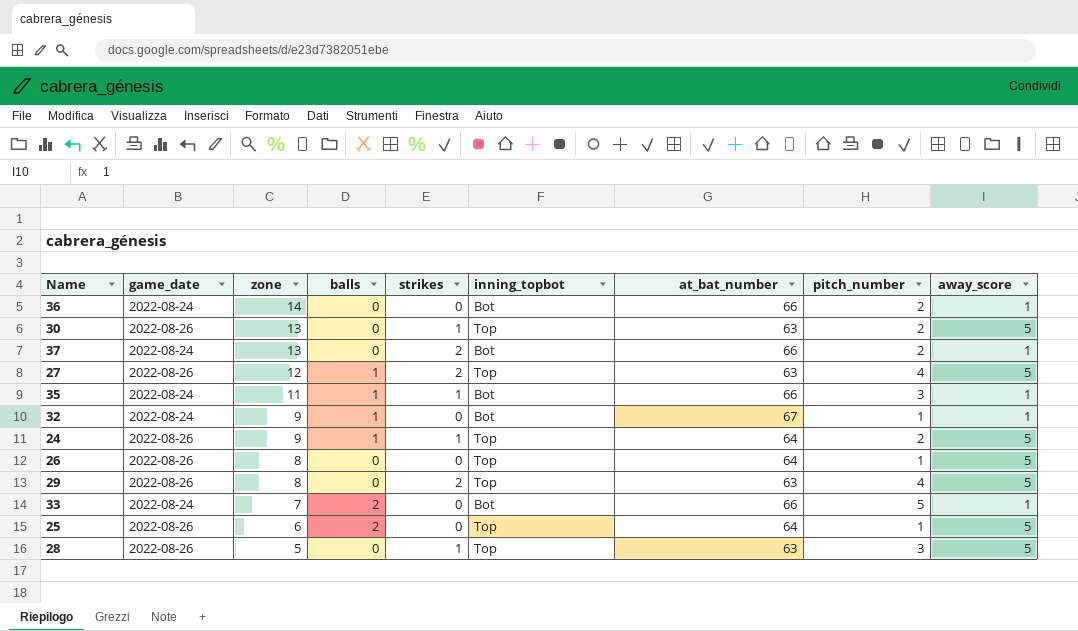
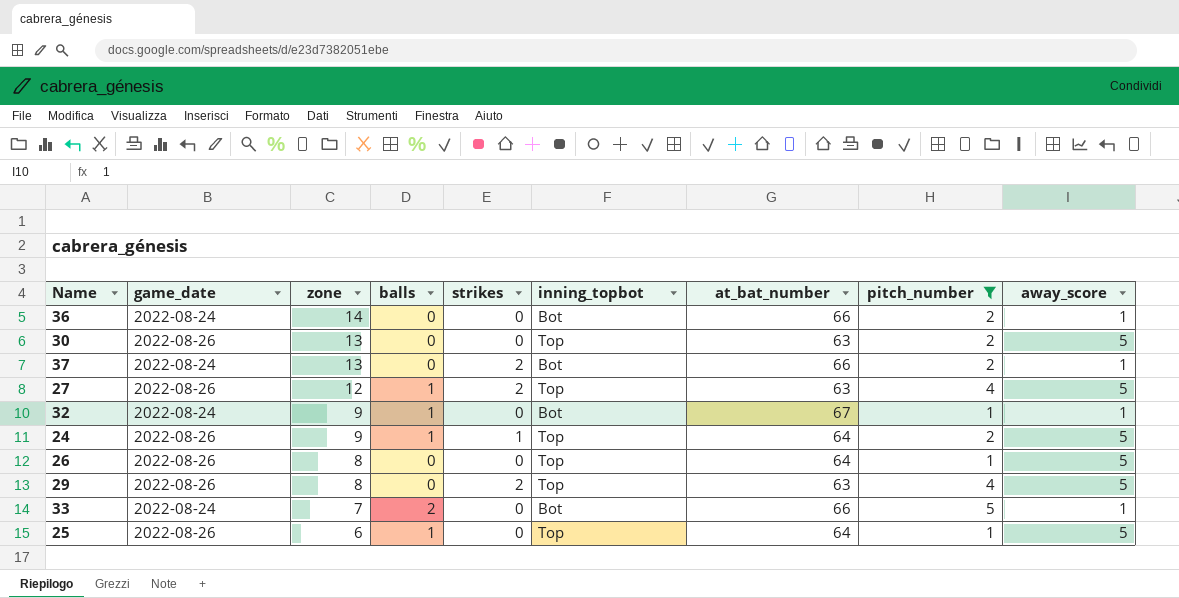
filter: none -> pitch_number != 3
30 | strikes: 1 -> 0
25 | balls: 2 -> 1

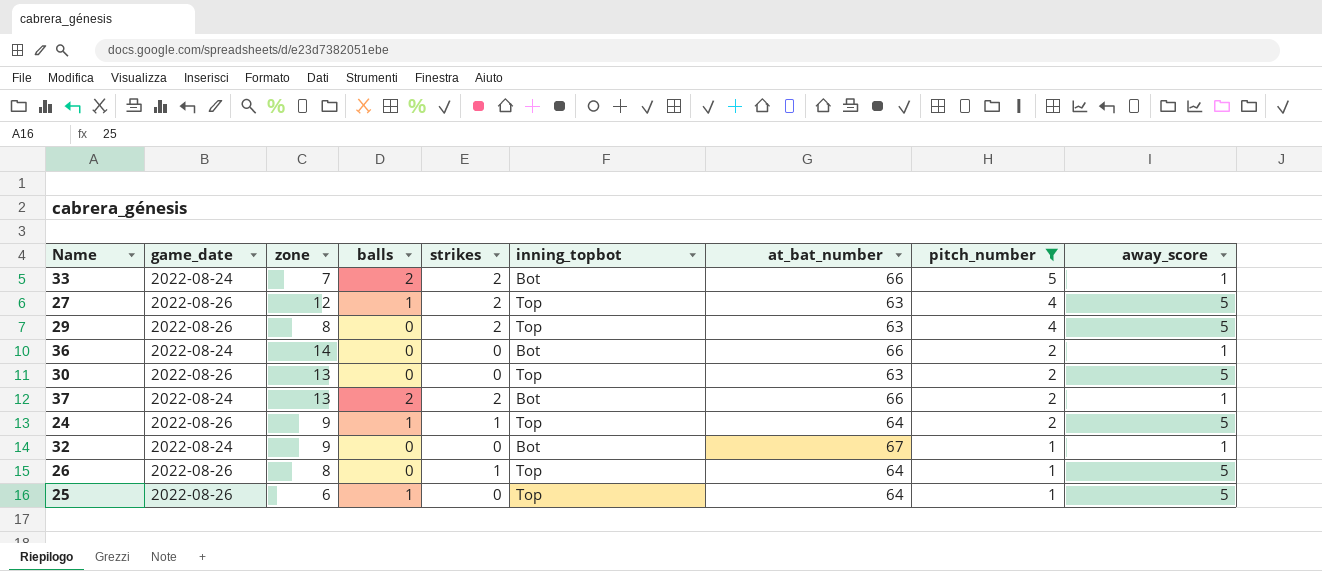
row order: zone descending -> pitch_number descending
33 | strikes: 0 -> 2
37 | balls: 0 -> 2
32 | balls: 1 -> 0
26 | strikes: 0 -> 1

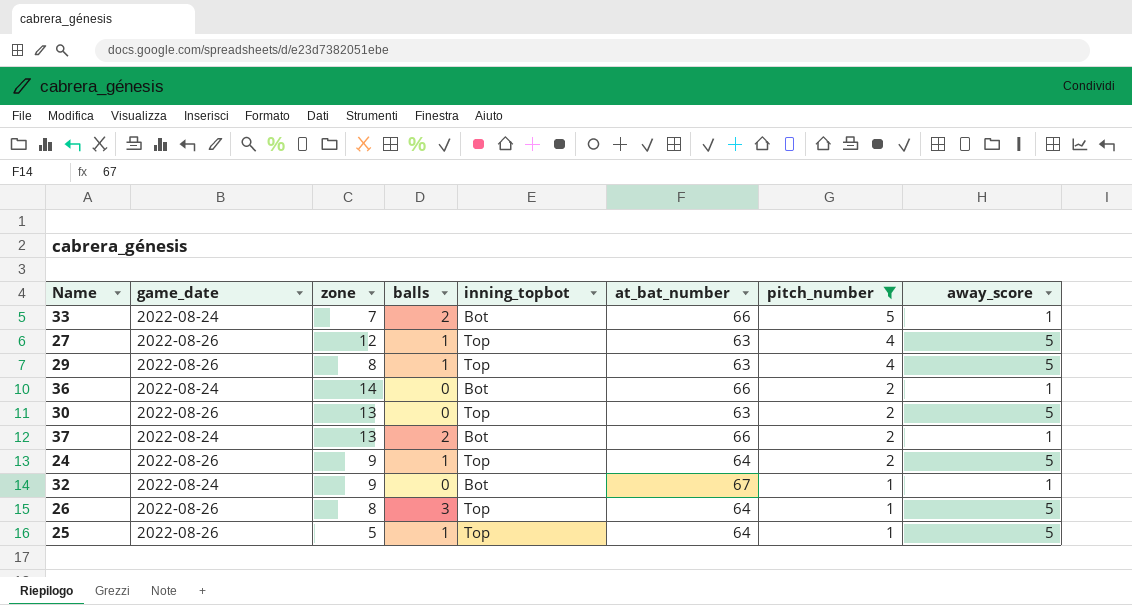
column strikes | position: 5 -> none
29 | balls: 0 -> 1
26 | balls: 0 -> 3
25 | zone: 6 -> 5

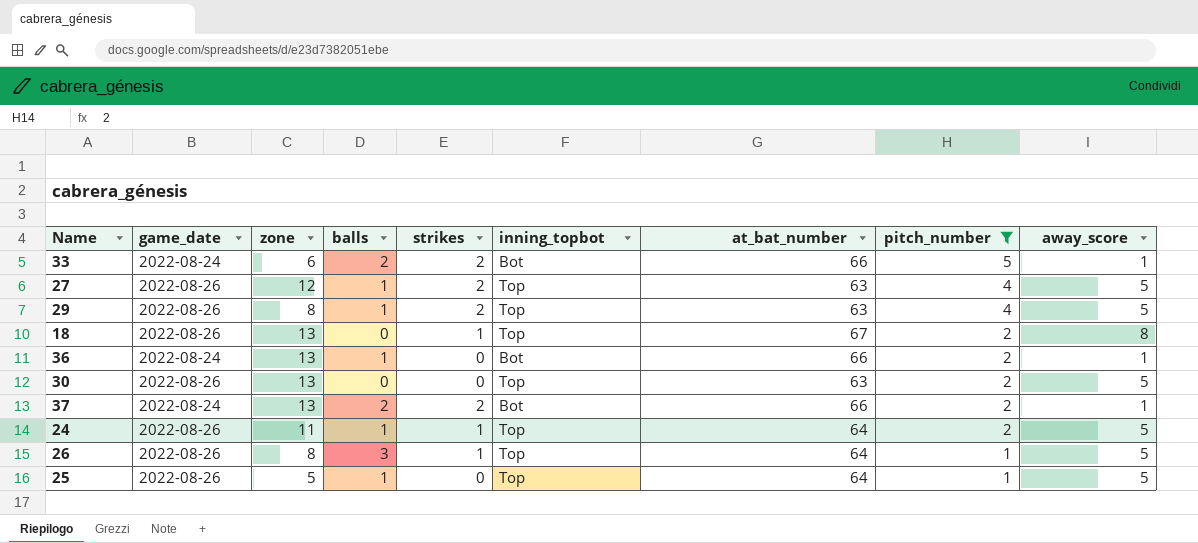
column strikes | position: none -> 5
row 32: 2022-08-24 | 9 | 0 | Bot | 67 | 1 | 1 -> none
33 | zone: 7 -> 6
row 18: none -> 2022-08-26 | 13 | 0 | 1 | Top | 67 | 2 | 8
36 | zone: 14 -> 13
36 | balls: 0 -> 1
24 | zone: 9 -> 11

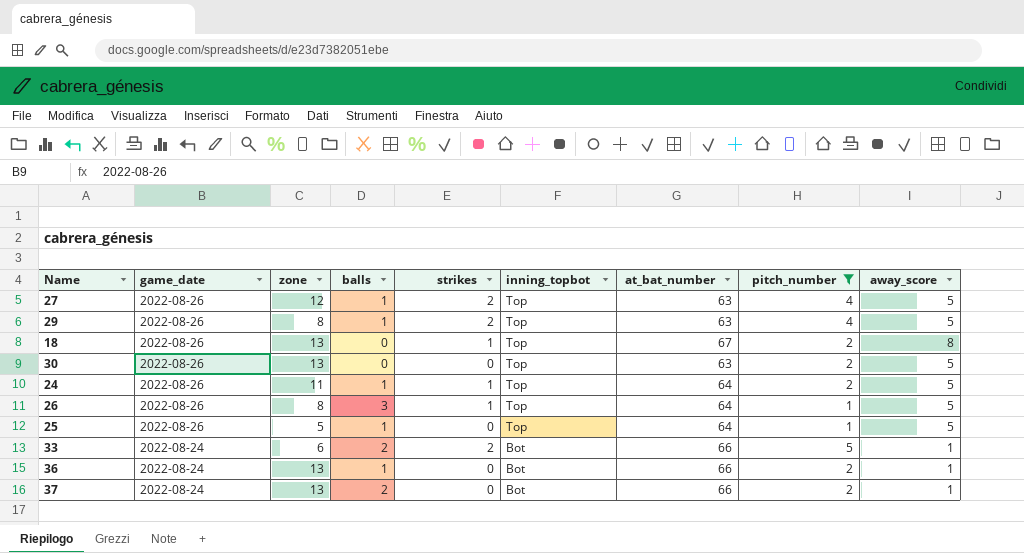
row order: pitch_number descending -> game_date descending
37 | strikes: 2 -> 0

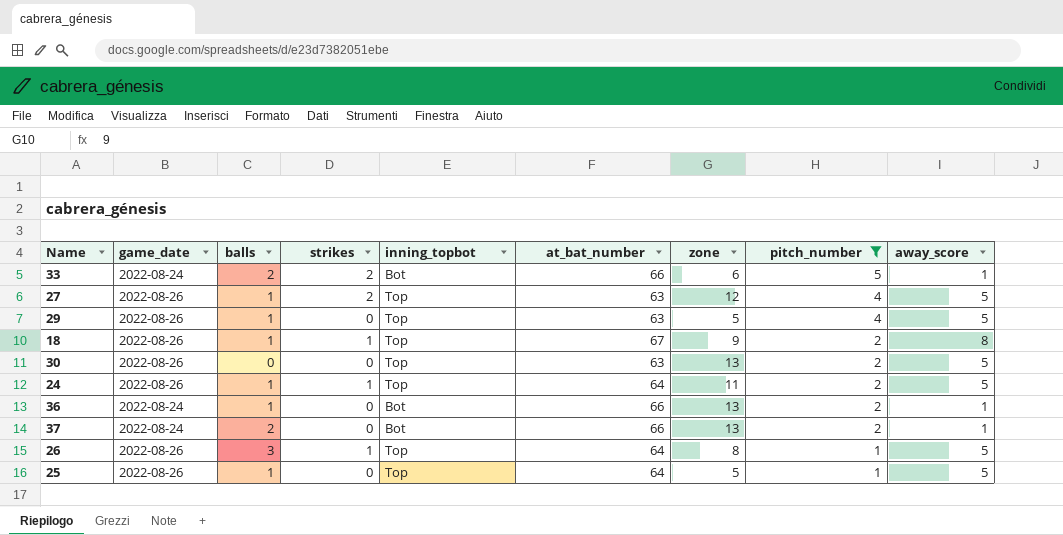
row order: game_date descending -> pitch_number descending
column zone | position: 3 -> 7
29 | strikes: 2 -> 0
29 | zone: 8 -> 5
18 | balls: 0 -> 1
18 | zone: 13 -> 9

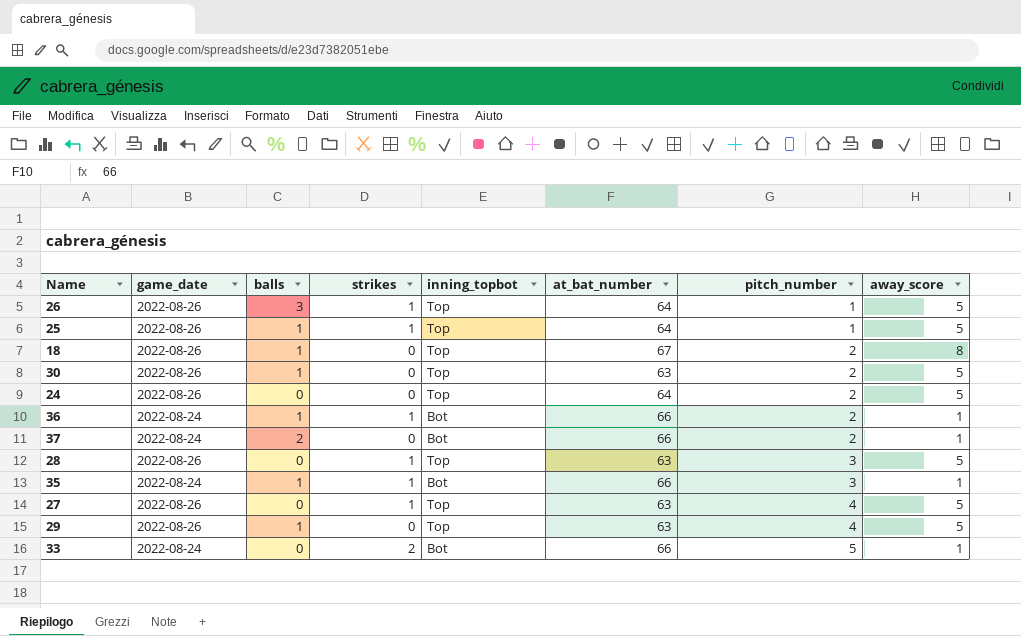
filter: pitch_number != 3 -> none
row order: pitch_number descending -> pitch_number ascending
column zone | position: 7 -> none
25 | strikes: 0 -> 1
18 | strikes: 1 -> 0
30 | balls: 0 -> 1
24 | balls: 1 -> 0
24 | strikes: 1 -> 0
36 | strikes: 0 -> 1
27 | balls: 1 -> 0
27 | strikes: 2 -> 1
33 | balls: 2 -> 0

